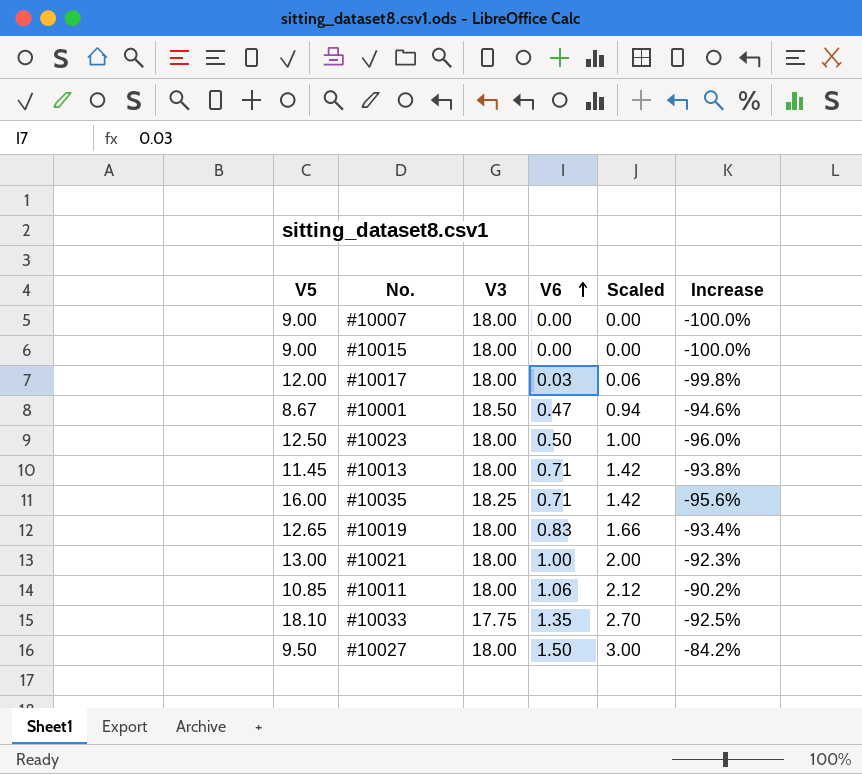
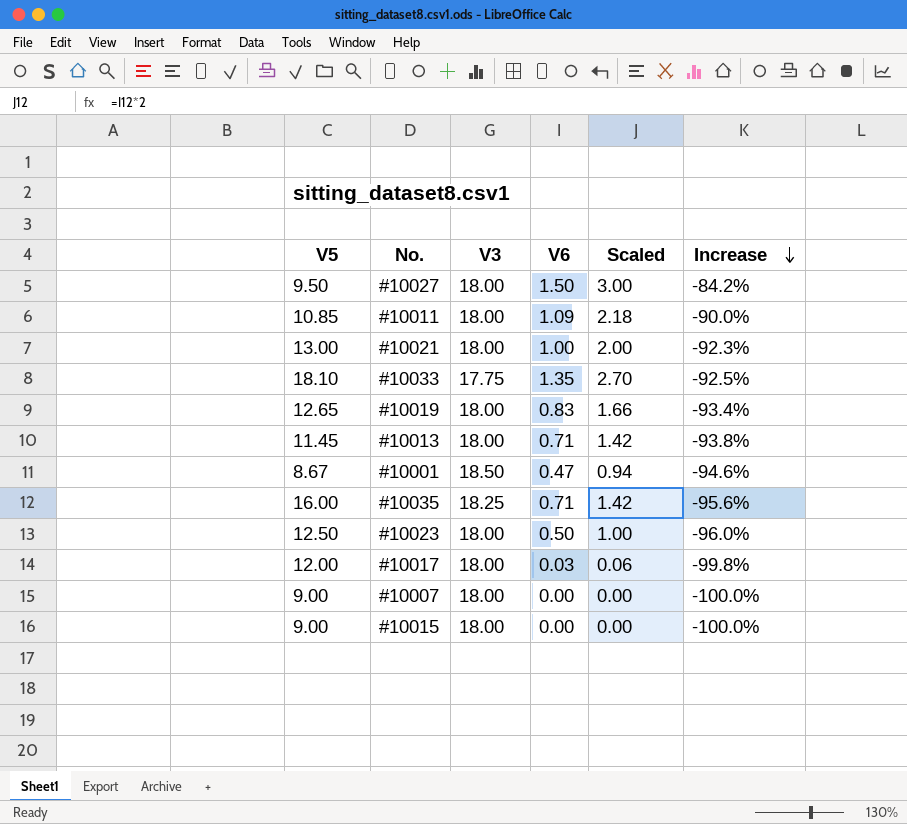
row order: V6 ascending -> Increase descending
#10011 | V6: 1.06 -> 1.09
#10011 | Scaled: 2.12 -> 2.18
#10011 | Increase: -90.2% -> -90.0%

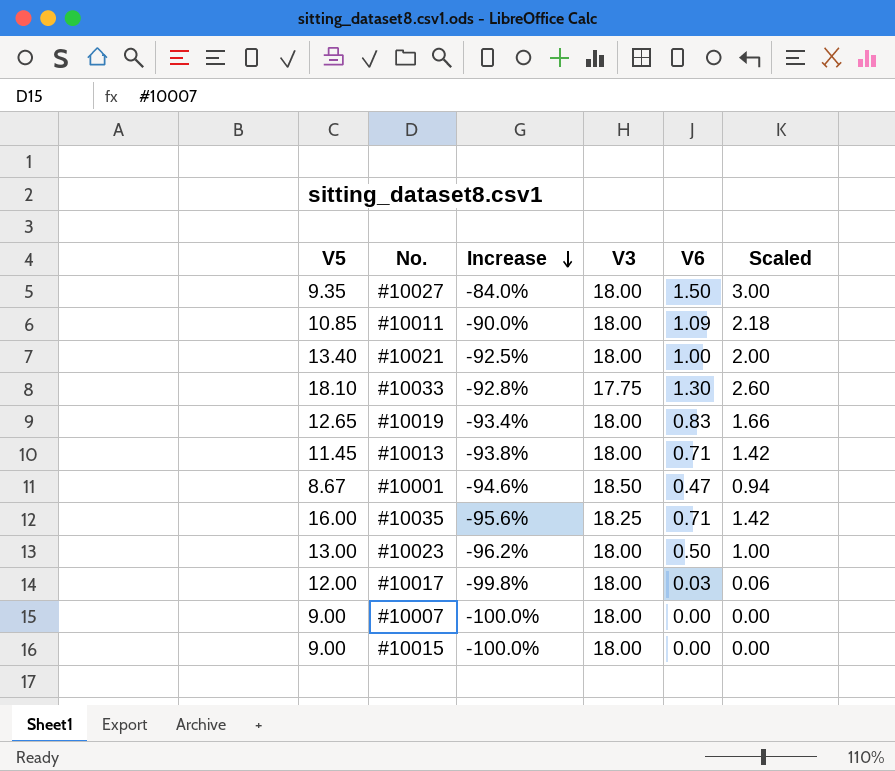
column Increase | position: 6 -> 3
#10027 | V5: 9.50 -> 9.35
#10027 | Increase: -84.2% -> -84.0%
#10021 | V5: 13.00 -> 13.40
#10021 | Increase: -92.3% -> -92.5%
#10033 | Increase: -92.5% -> -92.8%
#10033 | V6: 1.35 -> 1.30
#10033 | Scaled: 2.70 -> 2.60
#10023 | V5: 12.50 -> 13.00
#10023 | Increase: -96.0% -> -96.2%

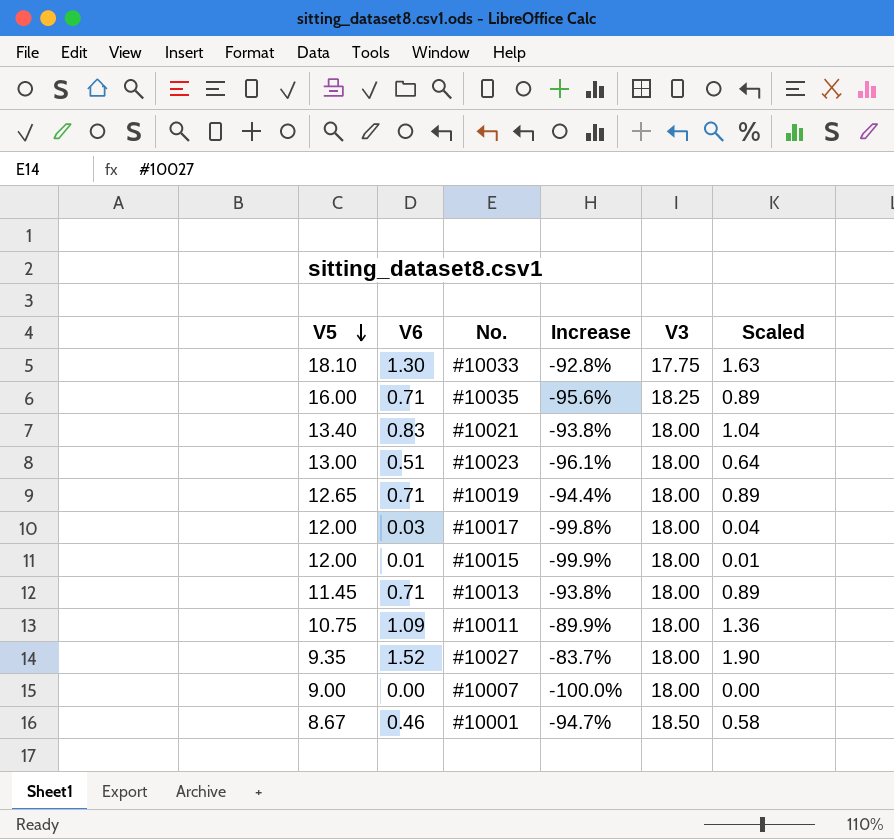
row order: Increase descending -> V5 descending
column V6 | position: 5 -> 2
column Scaled | formula: [V6] * 2 -> [V6] * 1.25
#10021 | V6: 1.00 -> 0.83
#10021 | Increase: -92.5% -> -93.8%
#10023 | V6: 0.50 -> 0.51
#10023 | Increase: -96.2% -> -96.1%
#10019 | V6: 0.83 -> 0.71
#10019 | Increase: -93.4% -> -94.4%
#10015 | V5: 9.00 -> 12.00
#10015 | V6: 0.00 -> 0.01
#10015 | Increase: -100.0% -> -99.9%
#10011 | V5: 10.85 -> 10.75
#10011 | Increase: -90.0% -> -89.9%
#10027 | V6: 1.50 -> 1.52
#10027 | Increase: -84.0% -> -83.7%
#10001 | V6: 0.47 -> 0.46
#10001 | Increase: -94.6% -> -94.7%

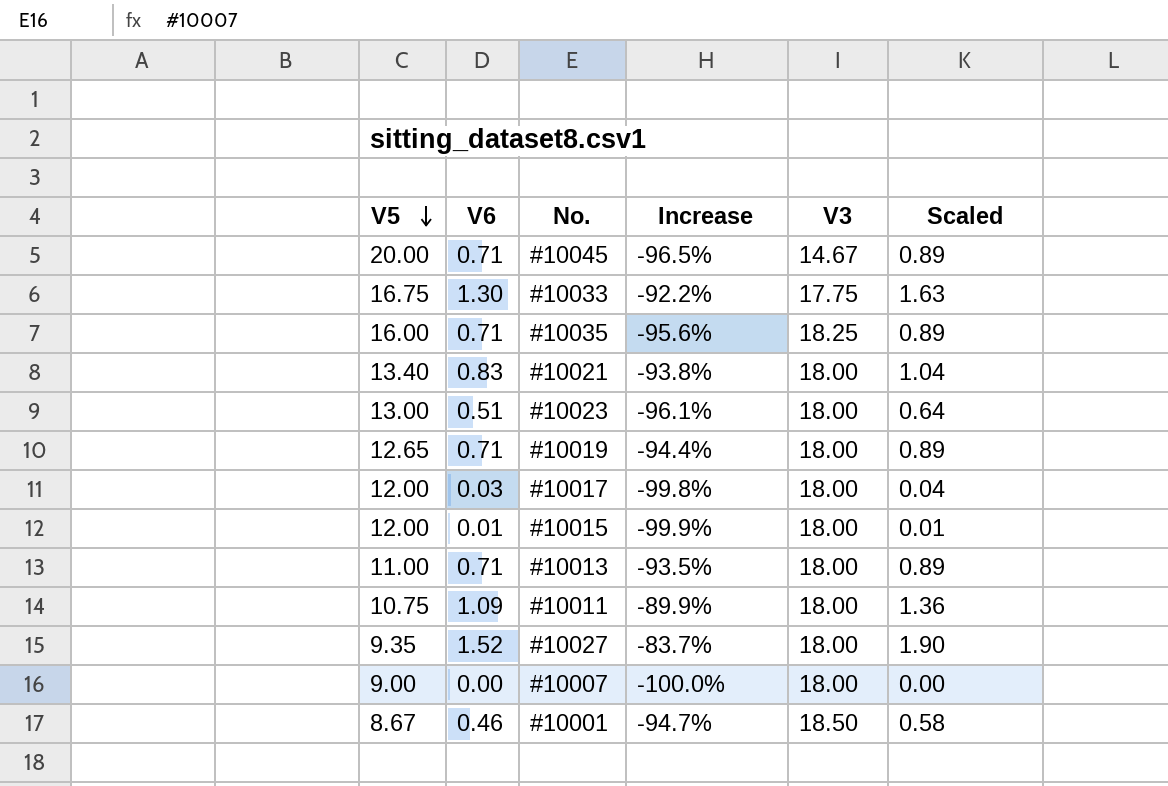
row #10045: none -> 20.00 | 0.71 | -96.5% | 14.67 | 0.89
#10033 | V5: 18.10 -> 16.75
#10033 | Increase: -92.8% -> -92.2%
#10013 | V5: 11.45 -> 11.00
#10013 | Increase: -93.8% -> -93.5%

